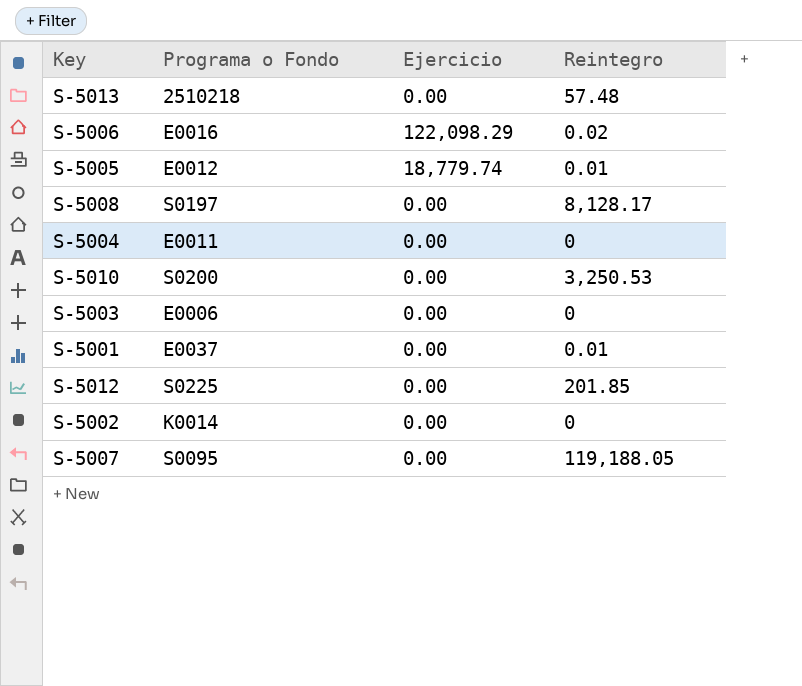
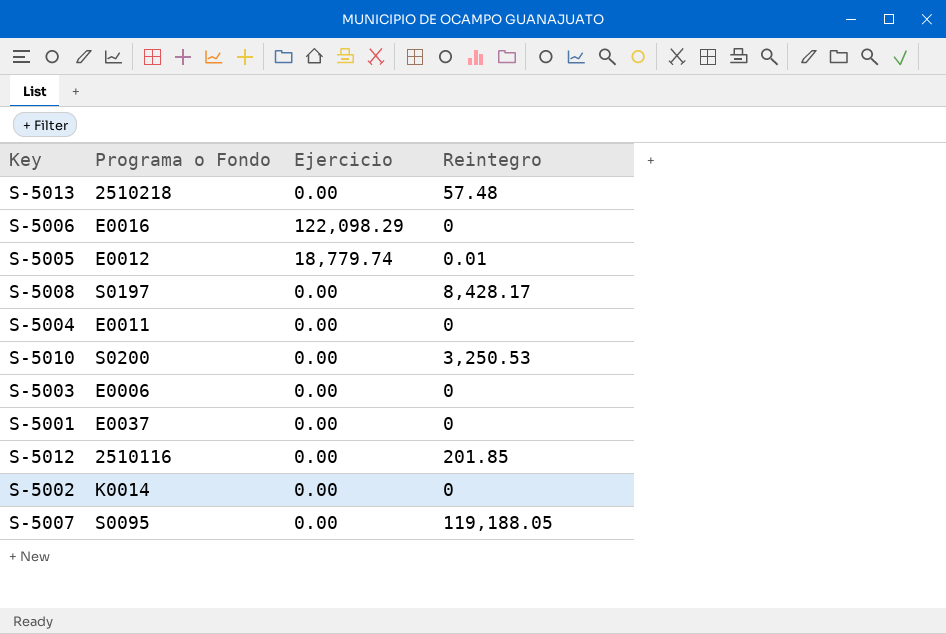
S-5006 | Reintegro: 0.02 -> 0
S-5008 | Reintegro: 8,128.17 -> 8,428.17
S-5001 | Reintegro: 0.01 -> 0
S-5012 | Programa o Fondo: S0225 -> 2510116

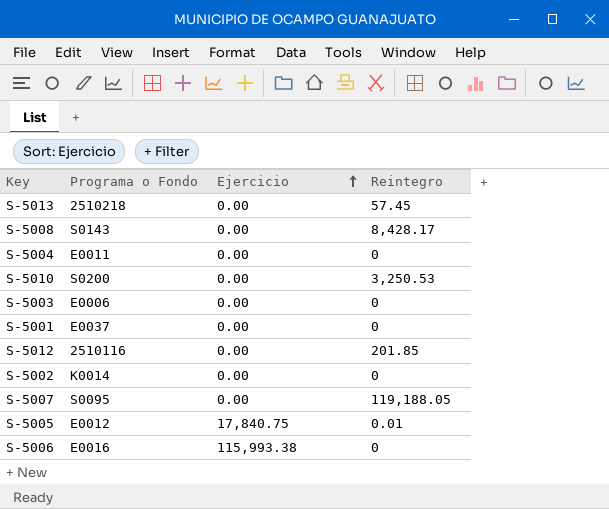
row order: none -> Ejercicio ascending
S-5013 | Reintegro: 57.48 -> 57.45
S-5008 | Programa o Fondo: S0197 -> S0143
S-5005 | Ejercicio: 18,779.74 -> 17,840.75
S-5006 | Ejercicio: 122,098.29 -> 115,993.38

